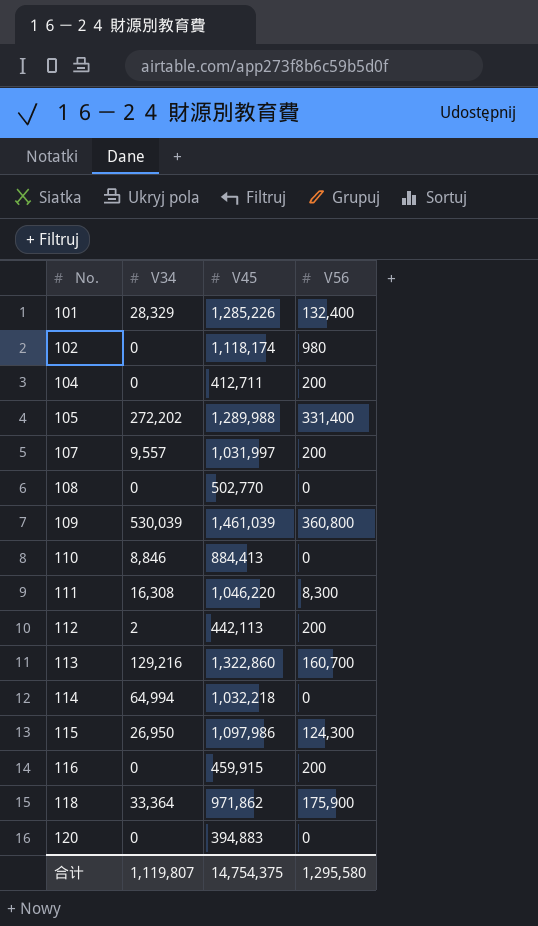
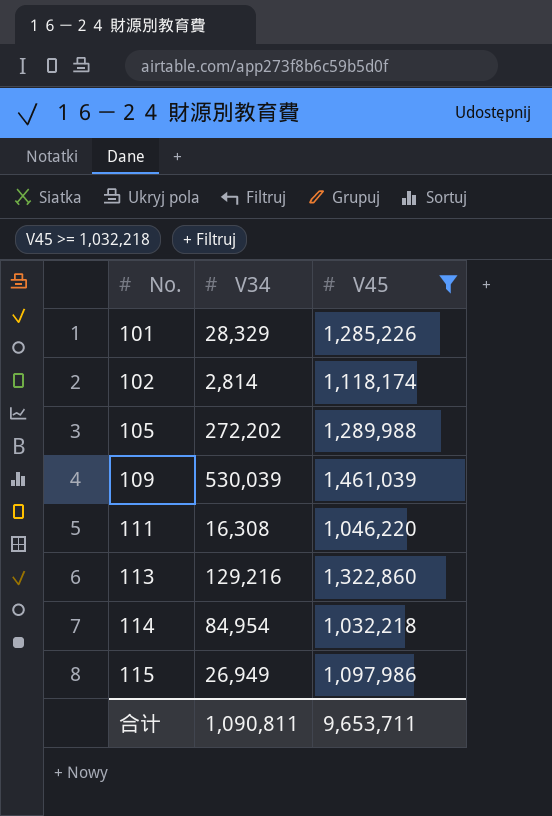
filter: none -> V45 >= 1,032,218
column V56 | position: 4 -> none
102 | V34: 0 -> 2,814
114 | V34: 64,994 -> 84,954
115 | V34: 26,950 -> 26,949
合计 | V34: 1,119,807 -> 1,090,811
合计 | V45: 14,754,375 -> 9,653,711

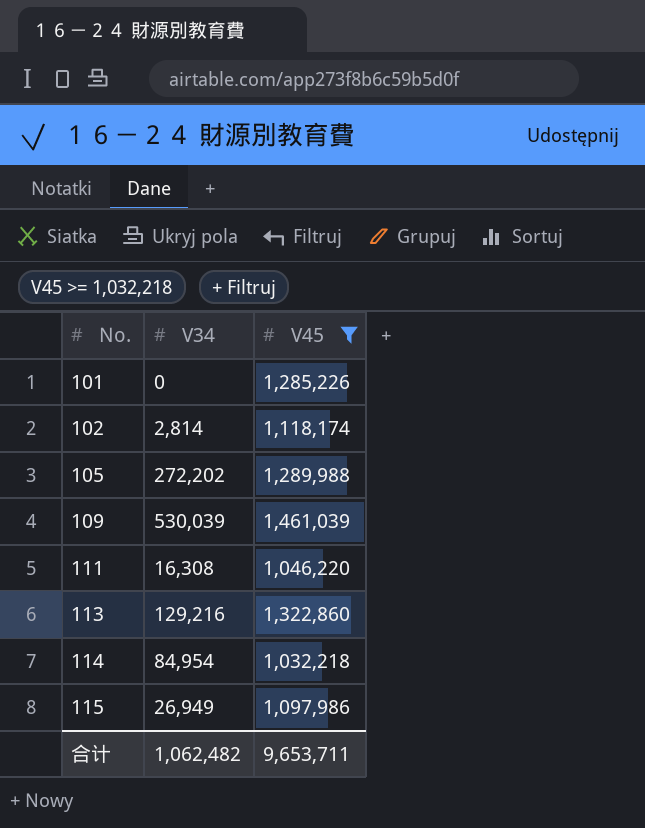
101 | V34: 28,329 -> 0
合计 | V34: 1,090,811 -> 1,062,482

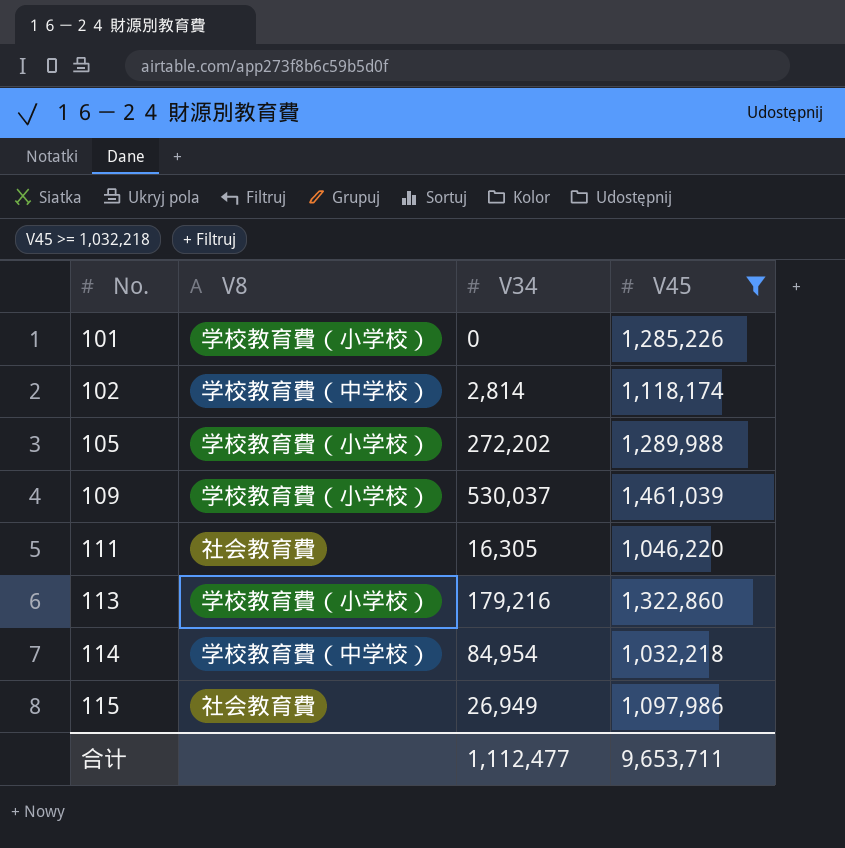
column V8 | position: none -> 2
109 | V34: 530,039 -> 530,037
111 | V34: 16,308 -> 16,305
113 | V34: 129,216 -> 179,216
合计 | V34: 1,062,482 -> 1,112,477

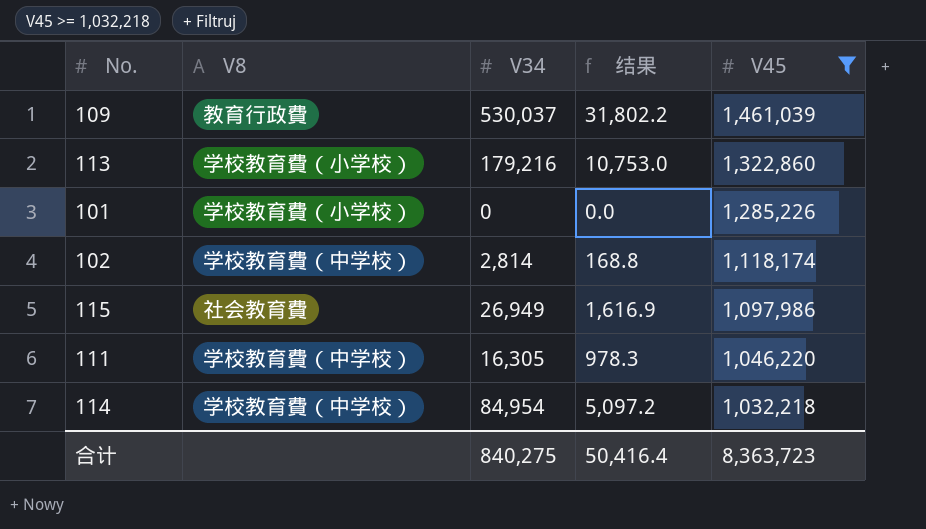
row order: No. ascending -> V45 descending
column 结果 | formula: none -> [V34] * 0.06
row 105: 学校教育費（小学校） | 272,202 | 1,289,988 -> none
109 | V8: 学校教育費（小学校） -> 教育行政費
111 | V8: 社会教育費 -> 学校教育費（中学校）
合计 | V34: 1,112,477 -> 840,275
合计 | V45: 9,653,711 -> 8,363,723

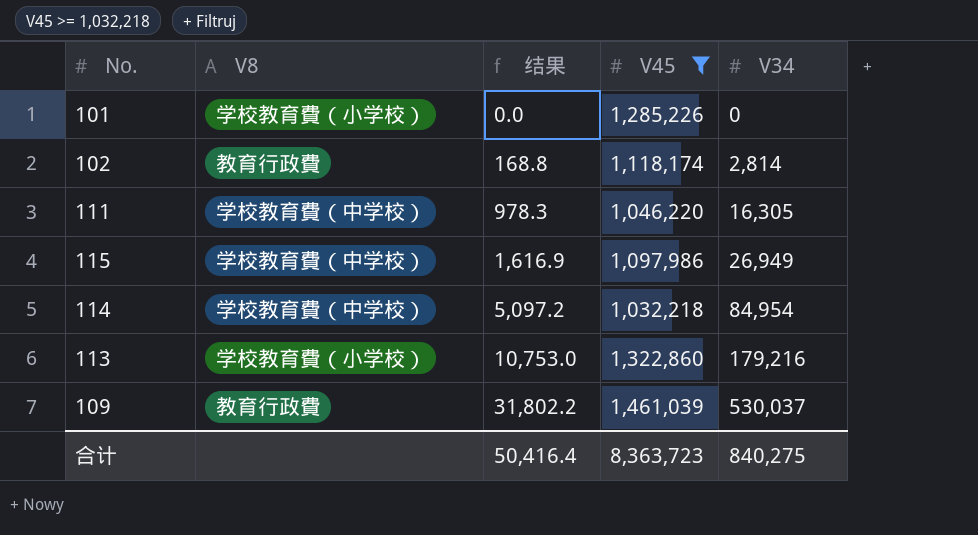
row order: V45 descending -> 结果 ascending
column V34 | position: 3 -> 5
102 | V8: 学校教育費（中学校） -> 教育行政費
115 | V8: 社会教育費 -> 学校教育費（中学校）

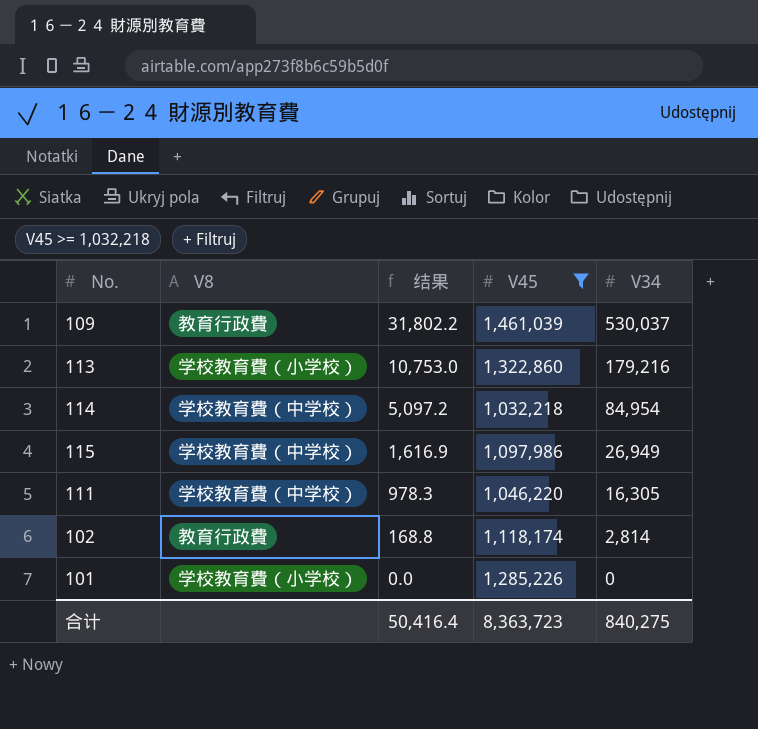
row order: 结果 ascending -> 结果 descending

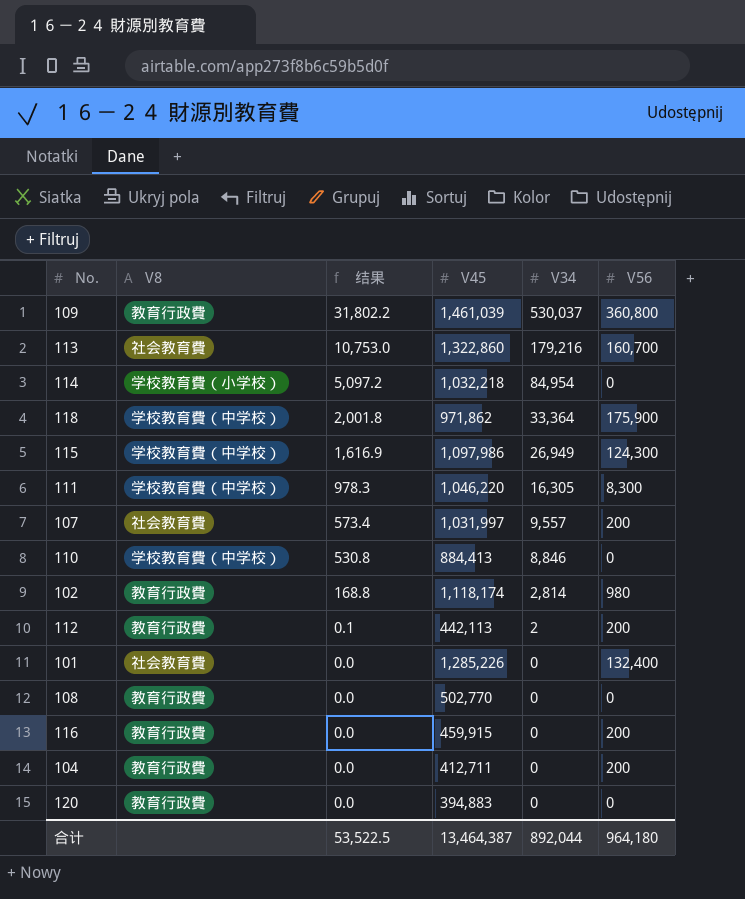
filter: V45 >= 1,032,218 -> none
column V56 | position: none -> 6
113 | V8: 学校教育費（小学校） -> 社会教育費
114 | V8: 学校教育費（中学校） -> 学校教育費（小学校）
101 | V8: 学校教育費（小学校） -> 社会教育費
合计 | 结果: 50,416.4 -> 53,522.5
合计 | V45: 8,363,723 -> 13,464,387
合计 | V34: 840,275 -> 892,044

